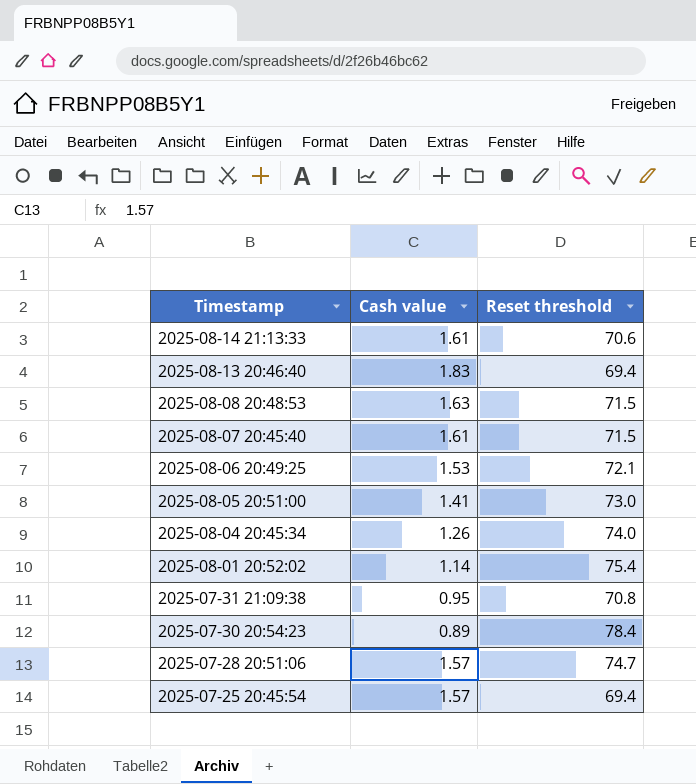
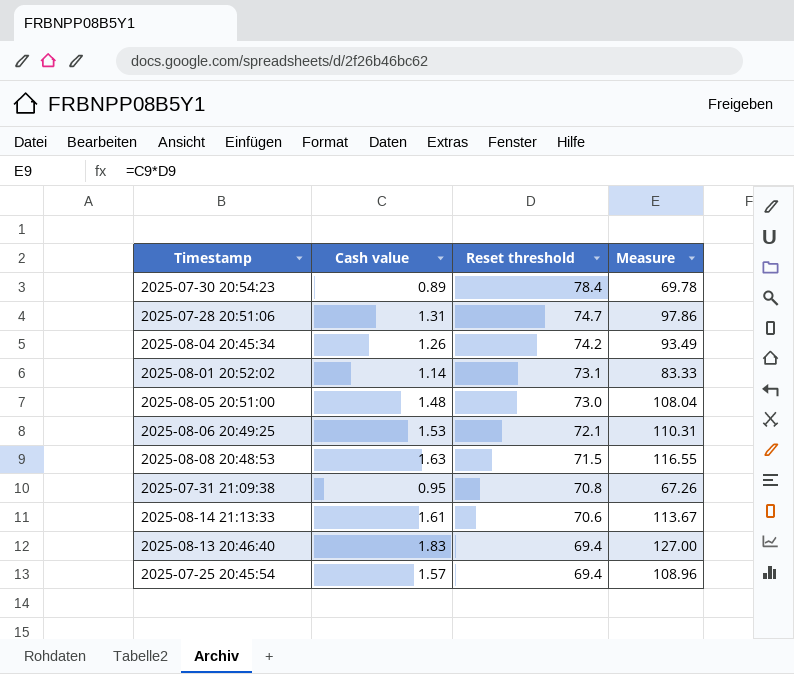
row order: Timestamp descending -> Reset threshold descending
column Measure | formula: none -> [Cash value] * [Reset threshold]
row 2025-08-07 20:45:40: 1.61 | 71.5 -> none
2025-07-28 20:51:06 | Cash value: 1.57 -> 1.31
2025-08-04 20:45:34 | Reset threshold: 74.0 -> 74.2
2025-08-01 20:52:02 | Reset threshold: 75.4 -> 73.1
2025-08-05 20:51:00 | Cash value: 1.41 -> 1.48

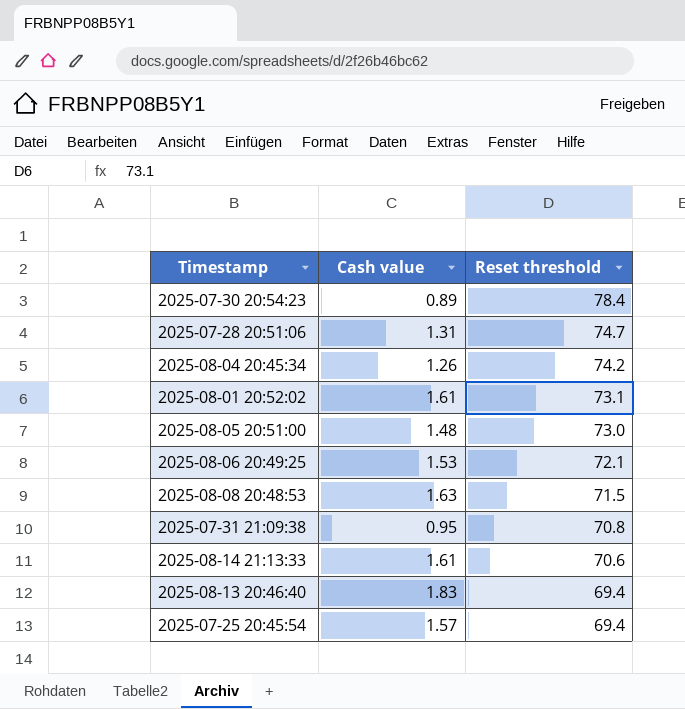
column Measure | formula: [Cash value] * [Reset threshold] -> none
2025-08-01 20:52:02 | Cash value: 1.14 -> 1.61

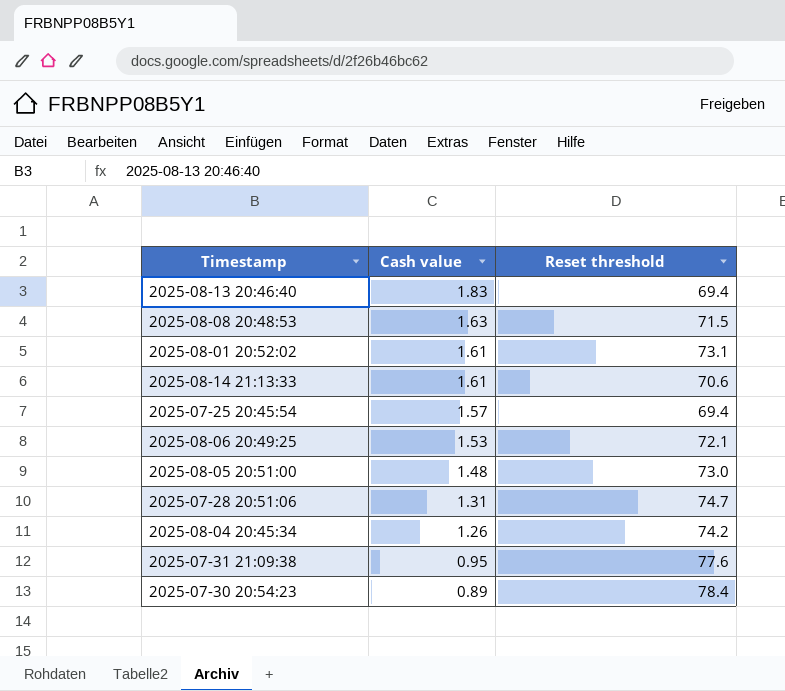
row order: Reset threshold descending -> Cash value descending
2025-07-31 21:09:38 | Reset threshold: 70.8 -> 77.6

